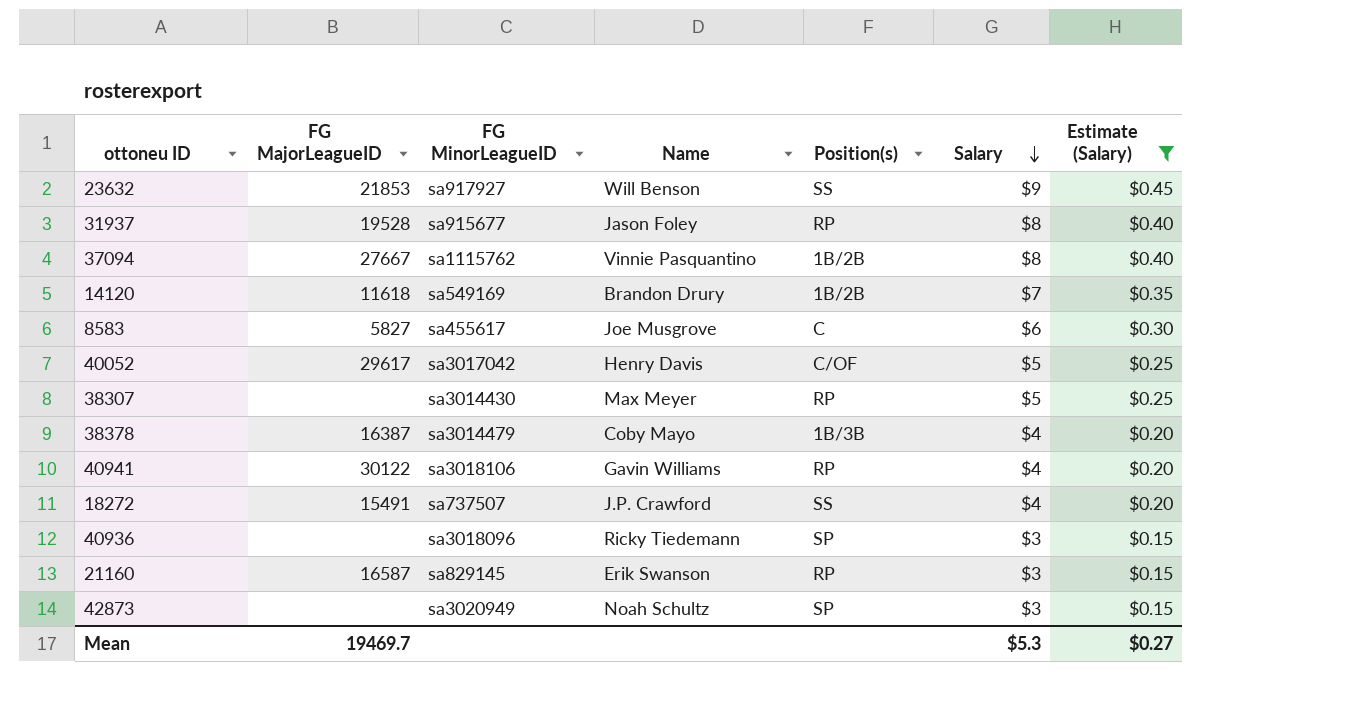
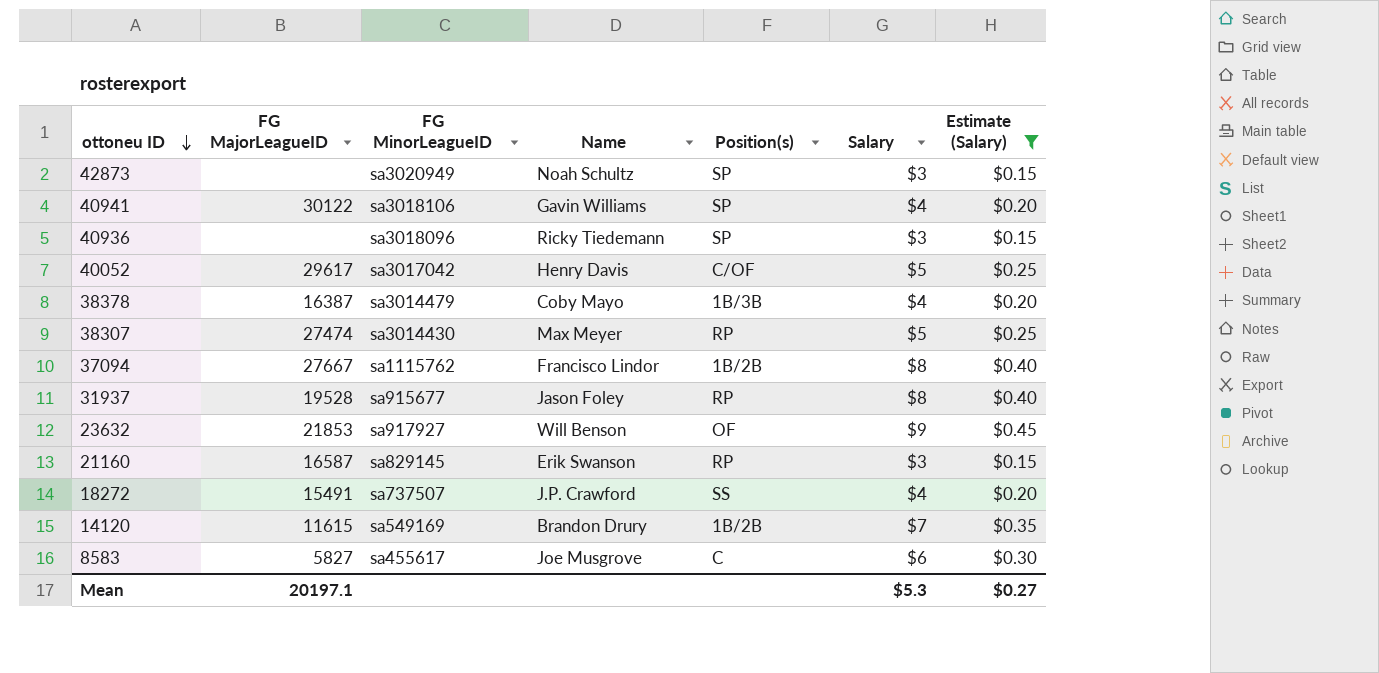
row order: Salary descending -> ottoneu ID descending
40941 | Position(s): RP -> SP
38307 | FG MajorLeagueID: none -> 27474
37094 | Name: Vinnie Pasquantino -> Francisco Lindor
23632 | Position(s): SS -> OF
14120 | FG MajorLeagueID: 11618 -> 11615
Mean | FG MajorLeagueID: 19469.7 -> 20197.1

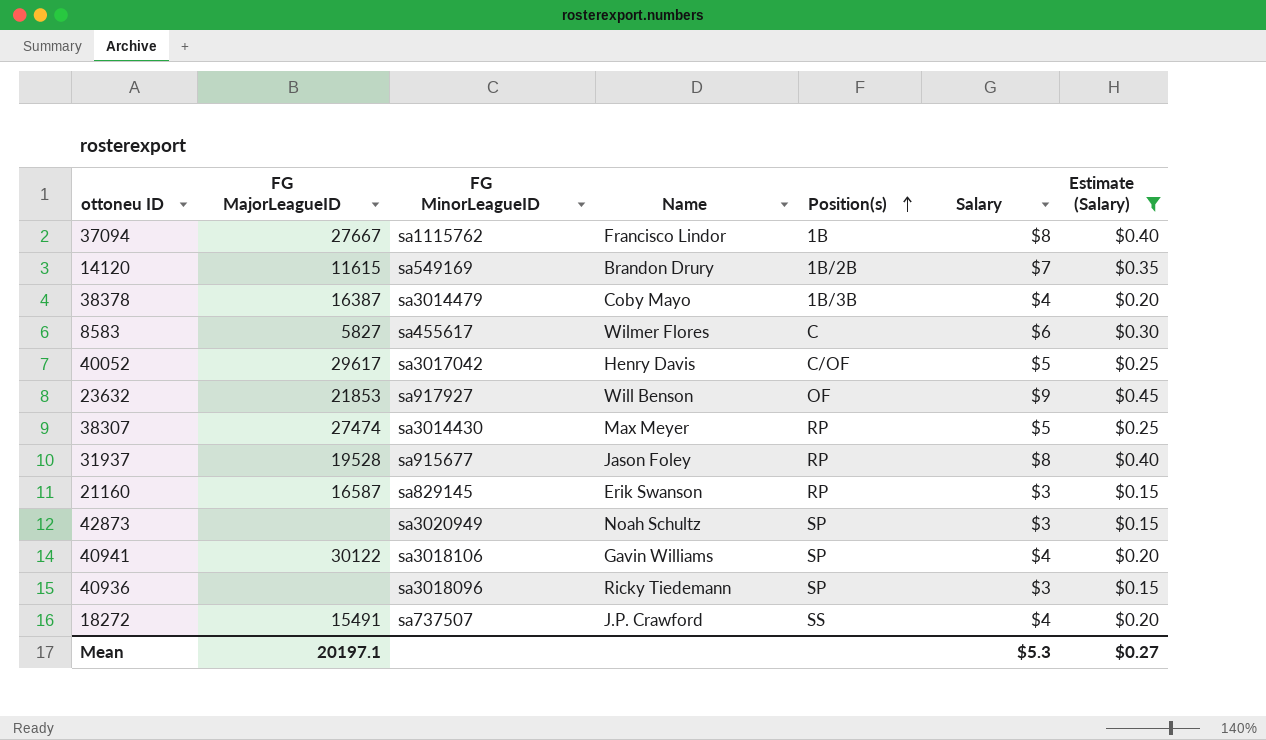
row order: ottoneu ID descending -> Position(s) ascending
37094 | Position(s): 1B/2B -> 1B
8583 | Name: Joe Musgrove -> Wilmer Flores

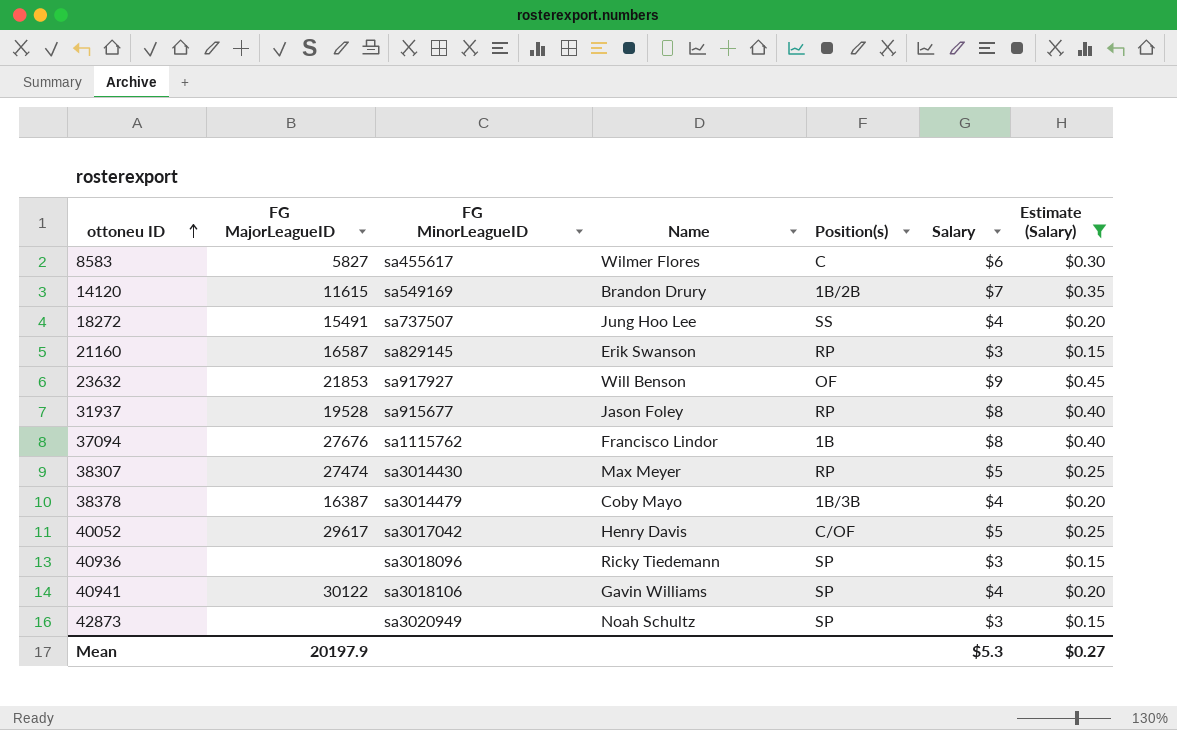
row order: Position(s) ascending -> ottoneu ID ascending
18272 | Name: J.P. Crawford -> Jung Hoo Lee
37094 | FG MajorLeagueID: 27667 -> 27676
Mean | FG MajorLeagueID: 20197.1 -> 20197.9

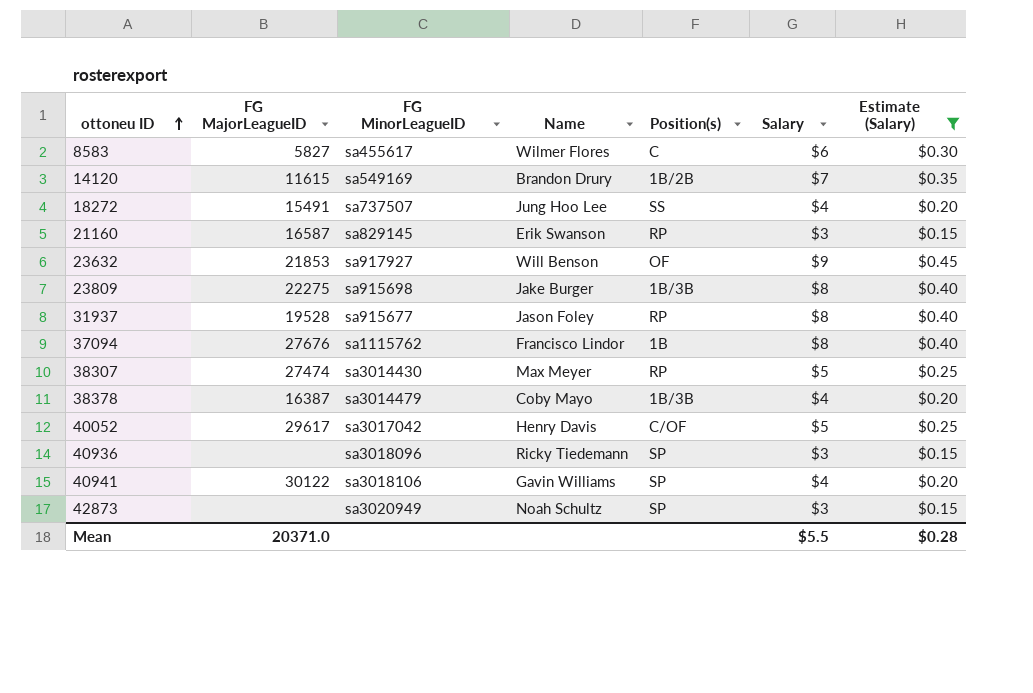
row 23809: none -> 22275 | sa915698 | Jake Burger | 1B/3B | $8 | $0.40
Mean | FG MajorLeagueID: 20197.9 -> 20371.0
Mean | Salary: $5.3 -> $5.5
Mean | Estimate (Salary): $0.27 -> $0.28

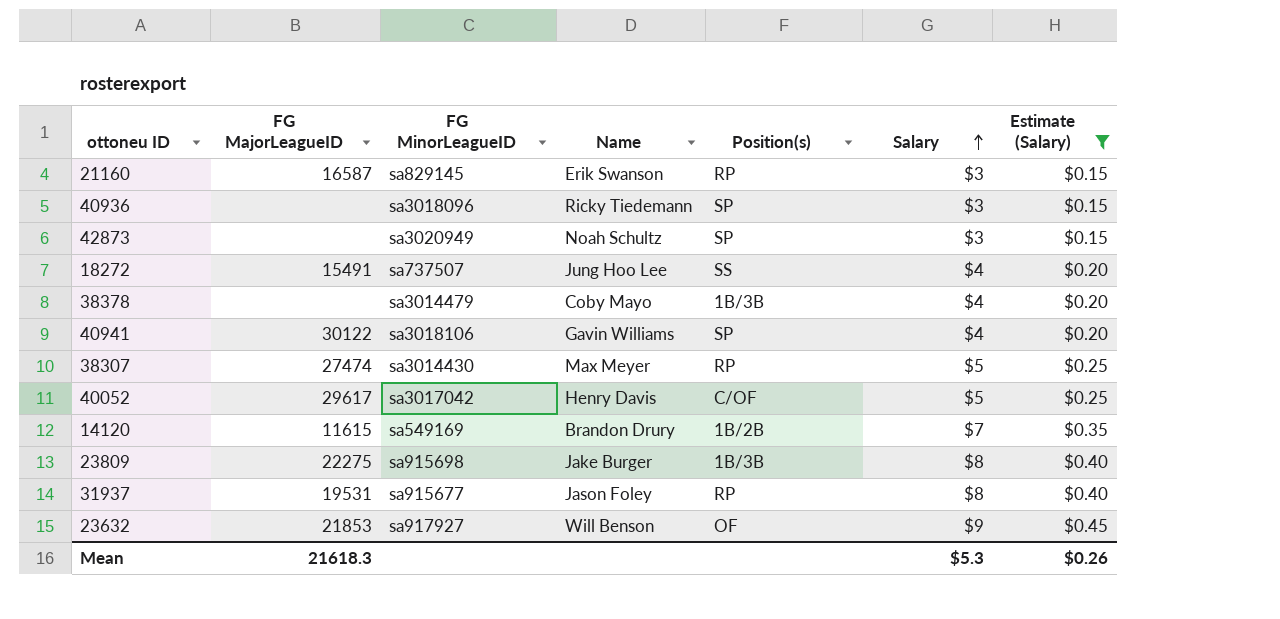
row order: ottoneu ID ascending -> Salary ascending
row 8583: 5827 | sa455617 | Wilmer Flores | C | $6 | $0.30 -> none
row 37094: 27676 | sa1115762 | Francisco Lindor | 1B | $8 | $0.40 -> none
38378 | FG MajorLeagueID: 16387 -> none
31937 | FG MajorLeagueID: 19528 -> 19531
Mean | FG MajorLeagueID: 20371.0 -> 21618.3
Mean | Salary: $5.5 -> $5.3
Mean | Estimate (Salary): $0.28 -> $0.26

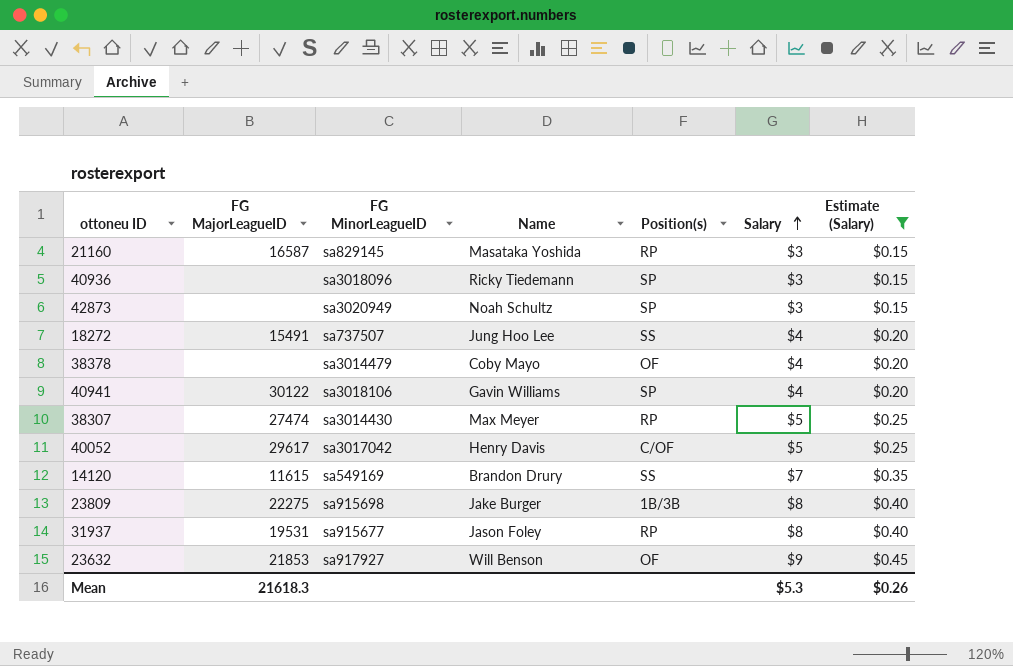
21160 | Name: Erik Swanson -> Masataka Yoshida
38378 | Position(s): 1B/3B -> OF
14120 | Position(s): 1B/2B -> SS

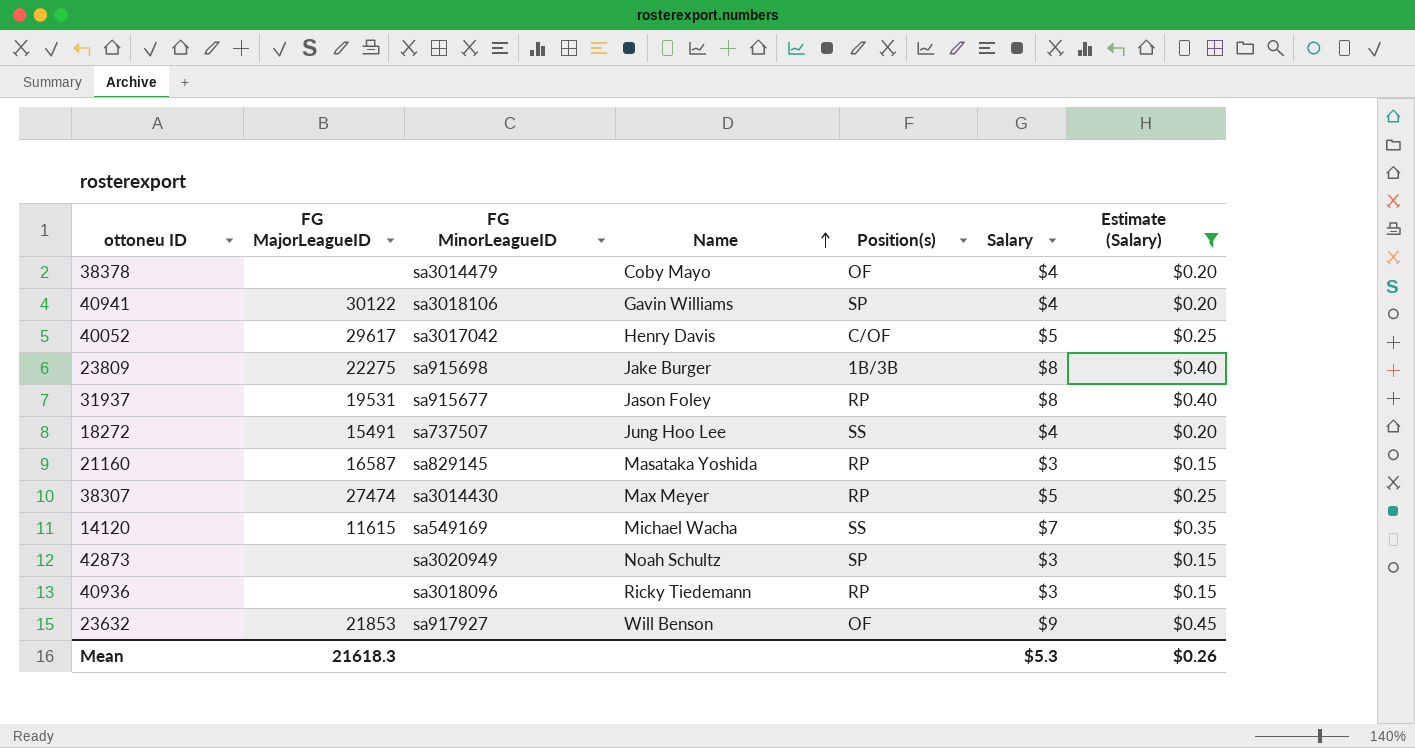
row order: Salary ascending -> Name ascending
14120 | Name: Brandon Drury -> Michael Wacha
40936 | Position(s): SP -> RP

